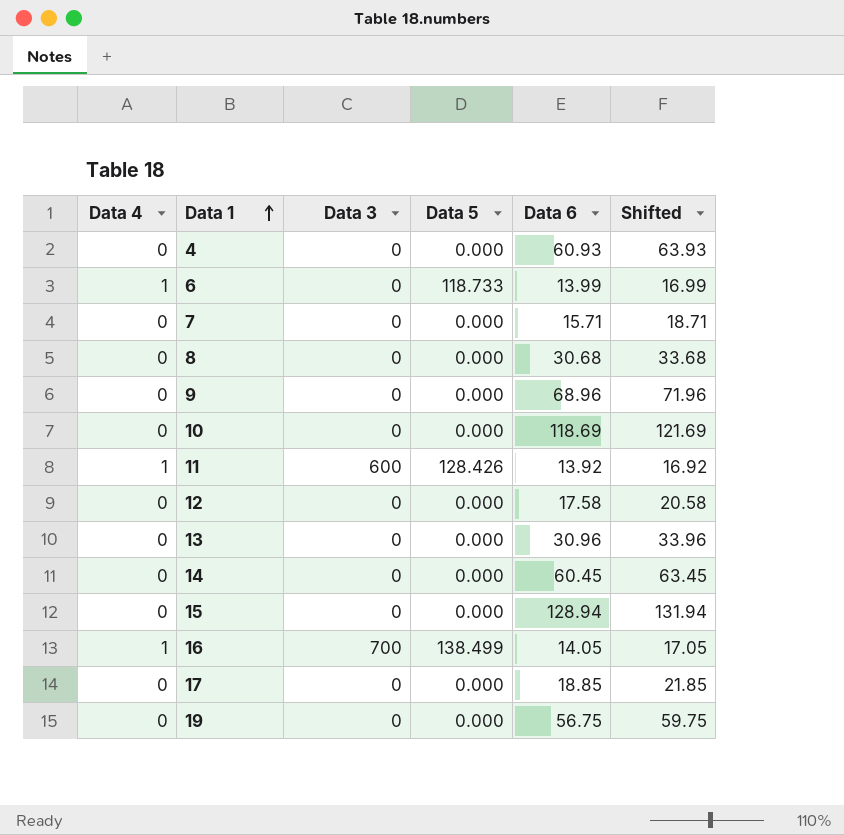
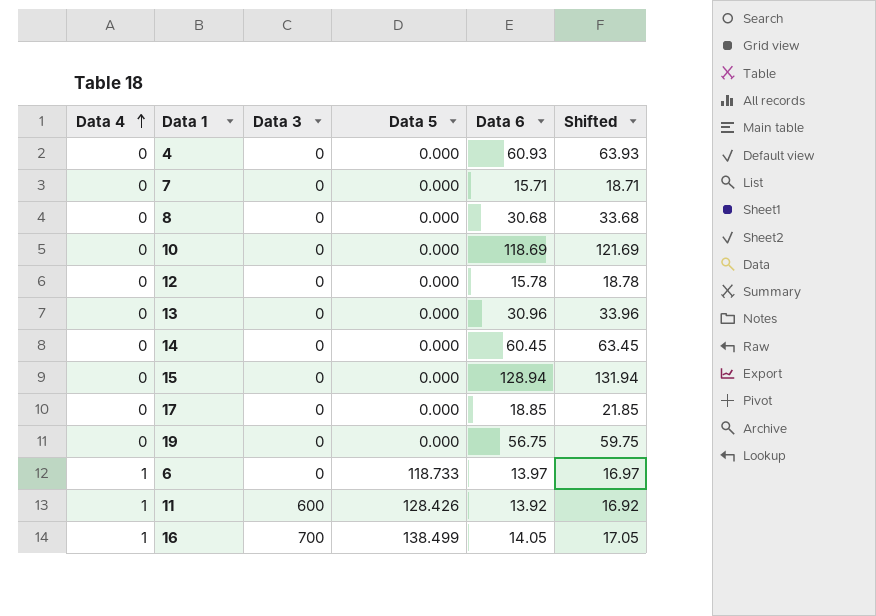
row order: Data 1 ascending -> Data 4 ascending
row 9: 0 | 0 | 0.000 | 68.96 | 71.96 -> none
12 | Data 6: 17.58 -> 15.78
12 | Shifted: 20.58 -> 18.78
6 | Data 6: 13.99 -> 13.97
6 | Shifted: 16.99 -> 16.97

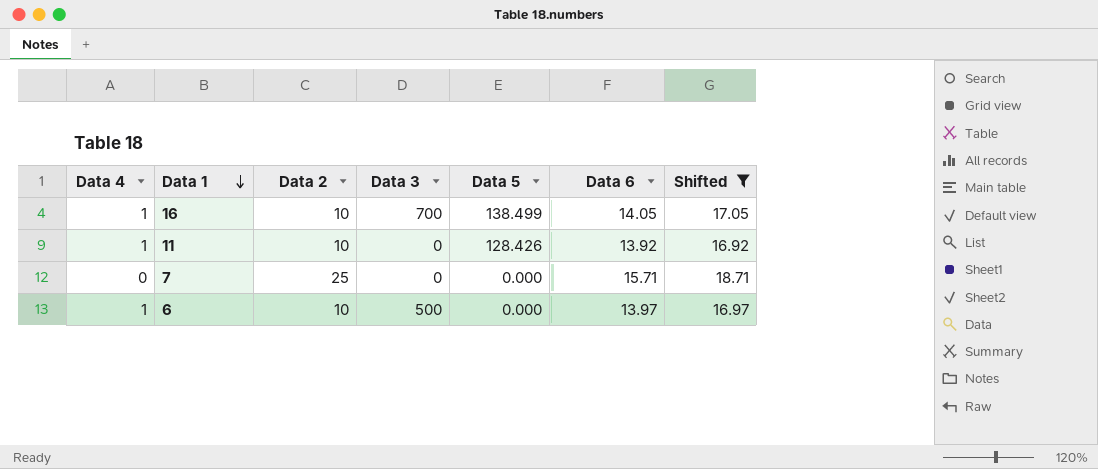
filter: none -> Shifted <= 18.71
row order: Data 4 ascending -> Data 1 descending
column Data 2 | position: none -> 3
11 | Data 3: 600 -> 0
6 | Data 3: 0 -> 500
6 | Data 5: 118.733 -> 0.000

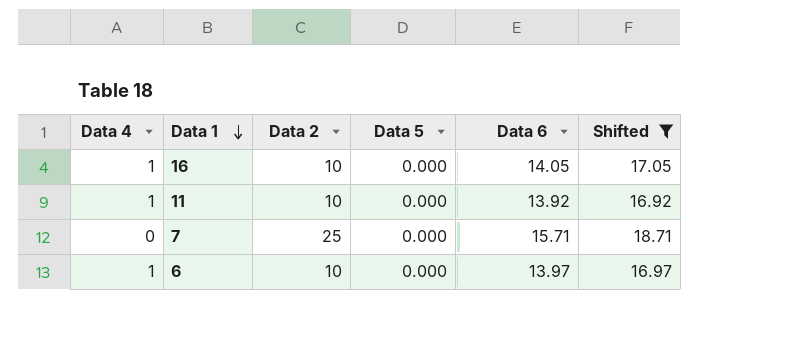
column Data 3 | position: 4 -> none
16 | Data 5: 138.499 -> 0.000
11 | Data 5: 128.426 -> 0.000

